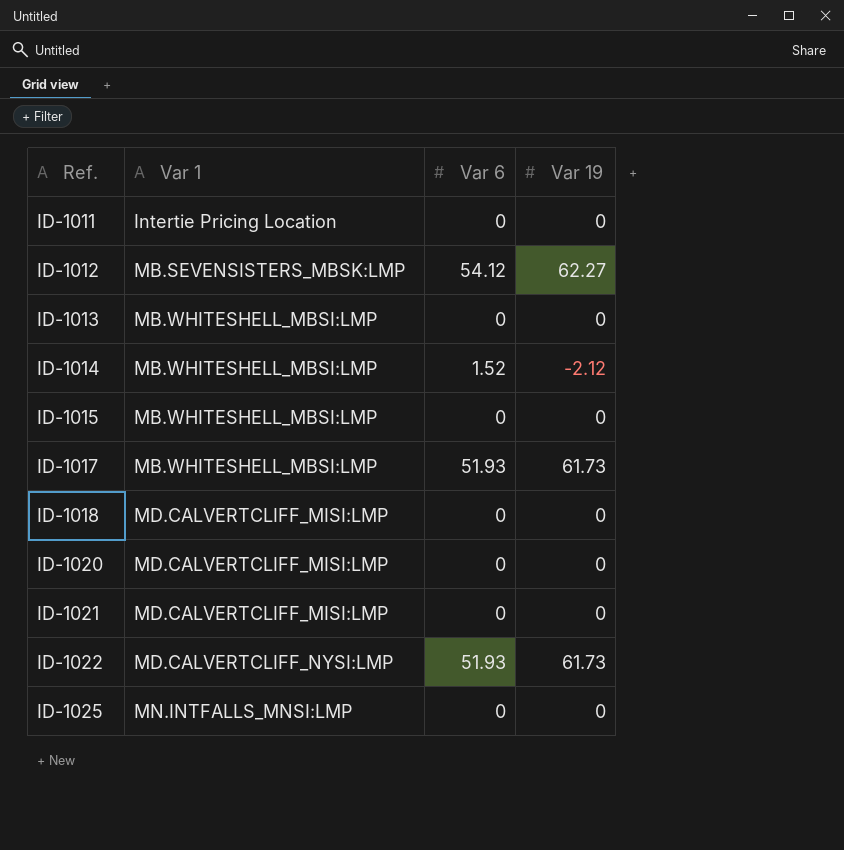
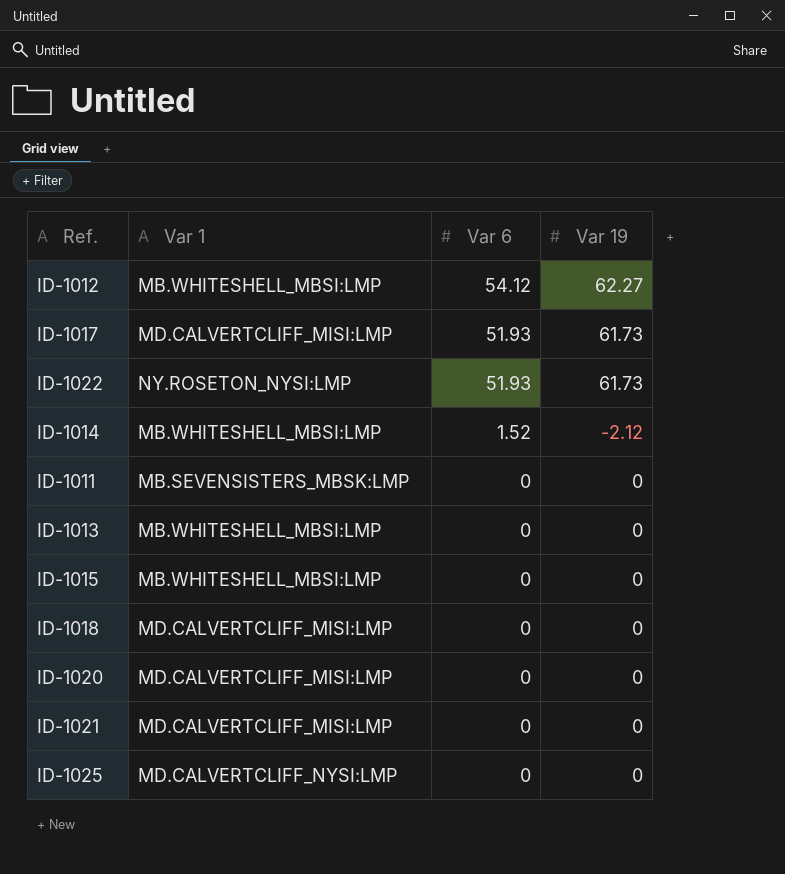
row order: Ref. ascending -> Var 6 descending
ID-1012 | Var 1: MB.SEVENSISTERS_MBSK:LMP -> MB.WHITESHELL_MBSI:LMP
ID-1017 | Var 1: MB.WHITESHELL_MBSI:LMP -> MD.CALVERTCLIFF_MISI:LMP
ID-1022 | Var 1: MD.CALVERTCLIFF_NYSI:LMP -> NY.ROSETON_NYSI:LMP
ID-1011 | Var 1: Intertie Pricing Location -> MB.SEVENSISTERS_MBSK:LMP
ID-1025 | Var 1: MN.INTFALLS_MNSI:LMP -> MD.CALVERTCLIFF_NYSI:LMP

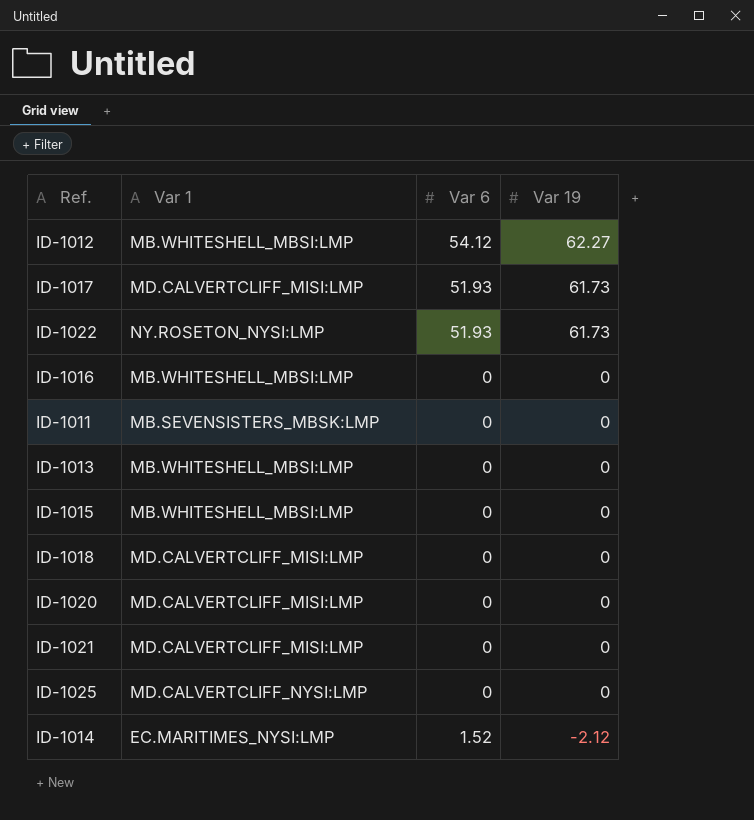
row order: Var 6 descending -> Var 19 descending
row ID-1016: none -> MB.WHITESHELL_MBSI:LMP | 0 | 0
ID-1014 | Var 1: MB.WHITESHELL_MBSI:LMP -> EC.MARITIMES_NYSI:LMP

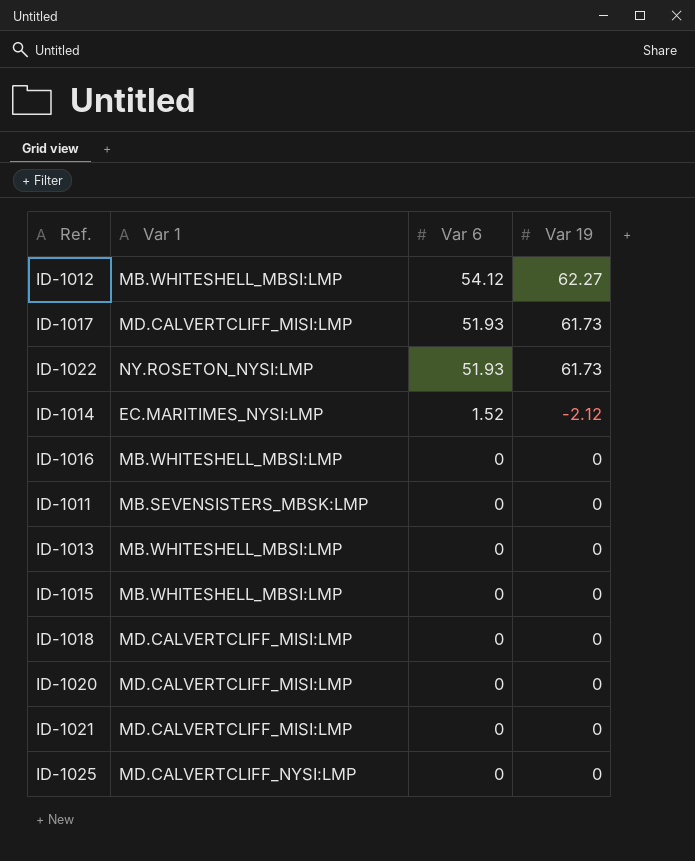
row order: Var 19 descending -> Var 6 descending

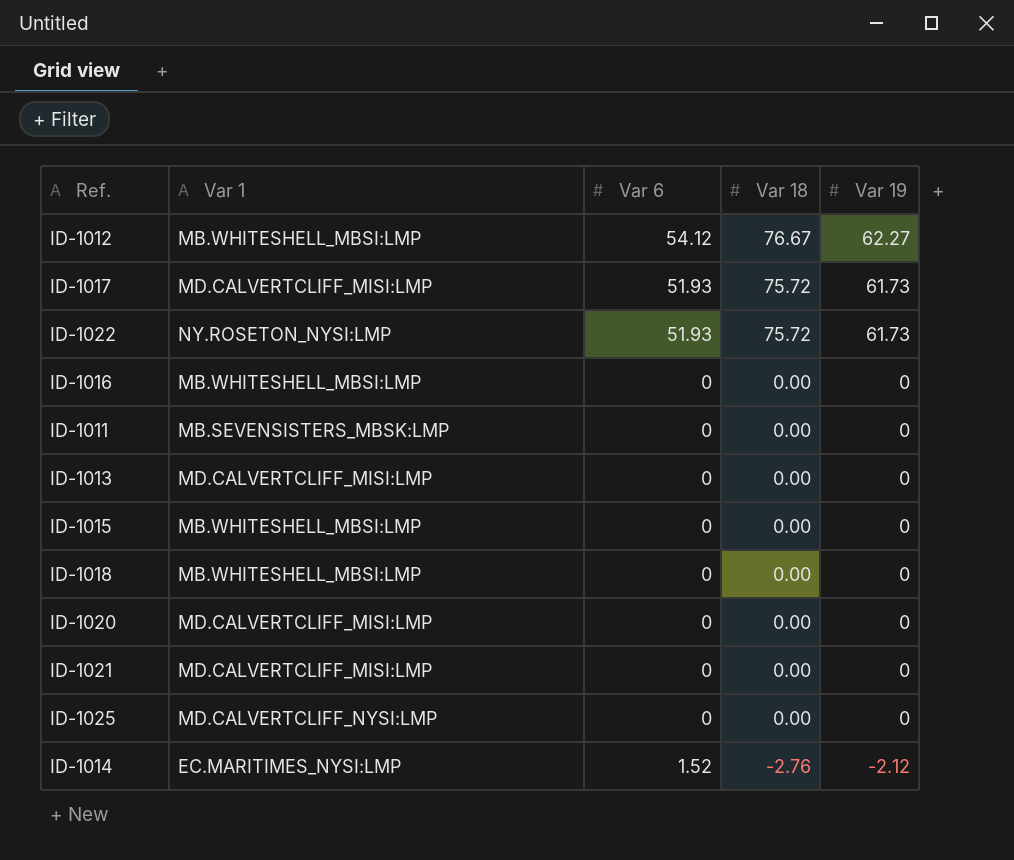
row order: Var 6 descending -> Var 18 descending
column Var 18 | position: none -> 4
ID-1013 | Var 1: MB.WHITESHELL_MBSI:LMP -> MD.CALVERTCLIFF_MISI:LMP
ID-1018 | Var 1: MD.CALVERTCLIFF_MISI:LMP -> MB.WHITESHELL_MBSI:LMP

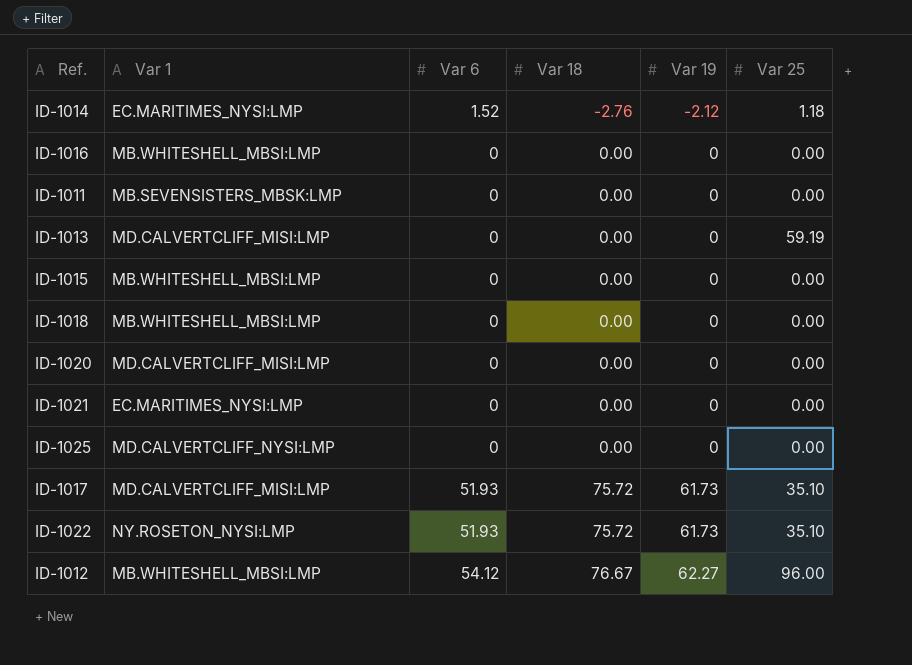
row order: Var 18 descending -> Var 18 ascending
column Var 25 | position: none -> 6
ID-1021 | Var 1: MD.CALVERTCLIFF_MISI:LMP -> EC.MARITIMES_NYSI:LMP

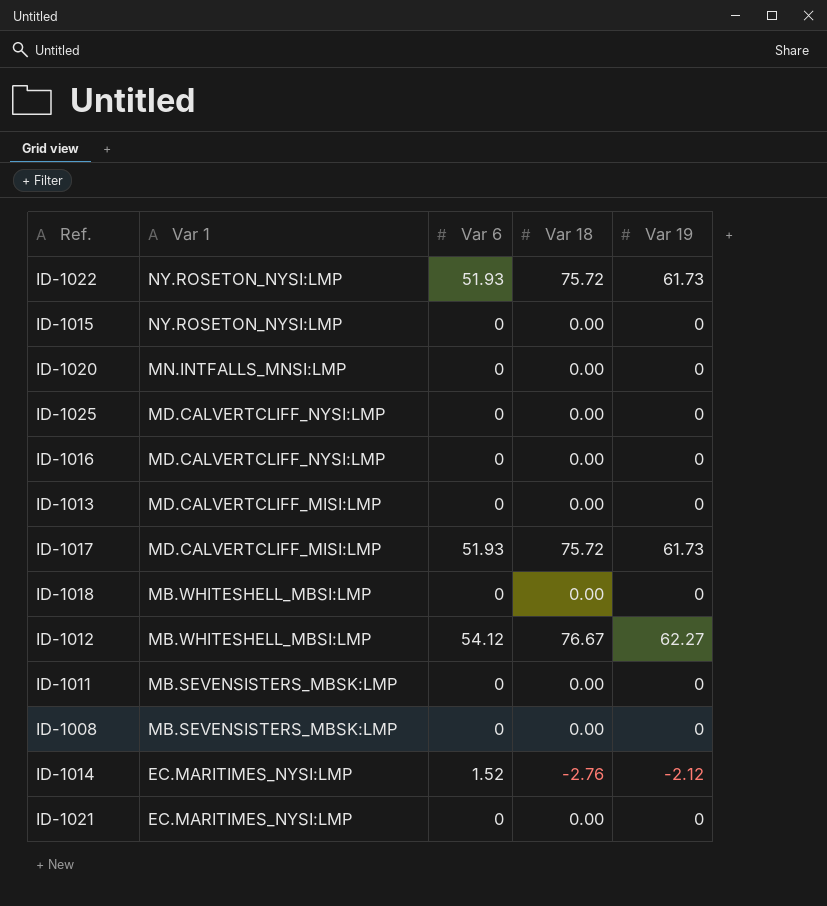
row order: Var 18 ascending -> Var 1 descending
column Var 25 | position: 6 -> none
ID-1015 | Var 1: MB.WHITESHELL_MBSI:LMP -> NY.ROSETON_NYSI:LMP
ID-1020 | Var 1: MD.CALVERTCLIFF_MISI:LMP -> MN.INTFALLS_MNSI:LMP
ID-1016 | Var 1: MB.WHITESHELL_MBSI:LMP -> MD.CALVERTCLIFF_NYSI:LMP
row ID-1008: none -> MB.SEVENSISTERS_MBSK:LMP | 0 | 0.00 | 0

